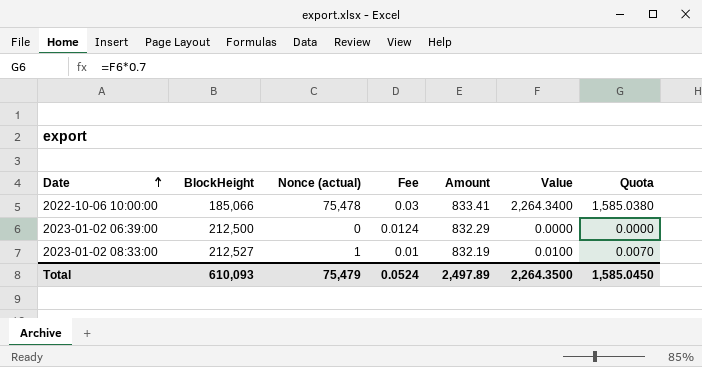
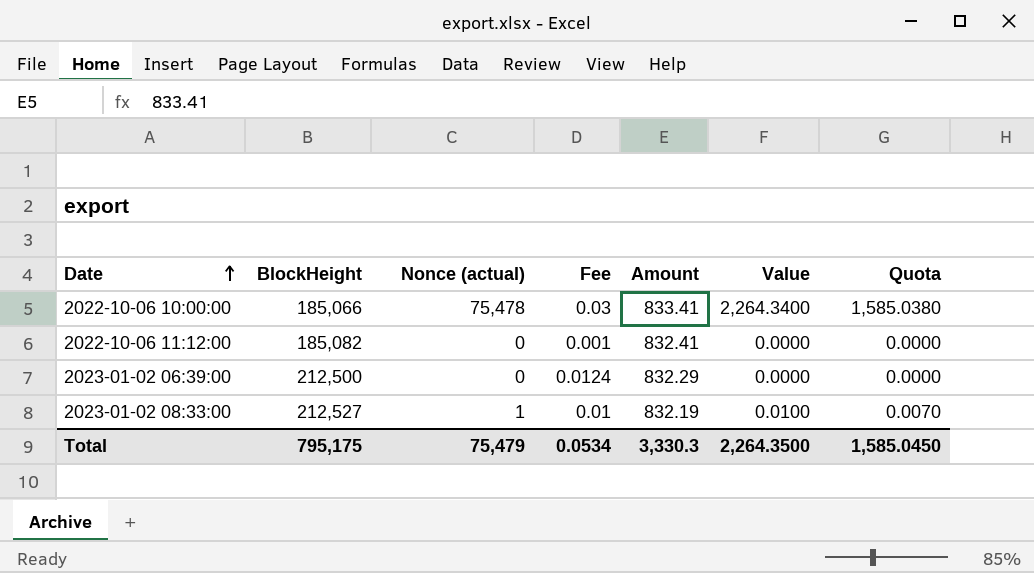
row 2022-10-06 11:12:00: none -> 185,082 | 0 | 0.001 | 832.41 | 0.0000 | 0.0000
Total | BlockHeight: 610,093 -> 795,175
Total | Fee: 0.0524 -> 0.0534
Total | Amount: 2,497.89 -> 3,330.3

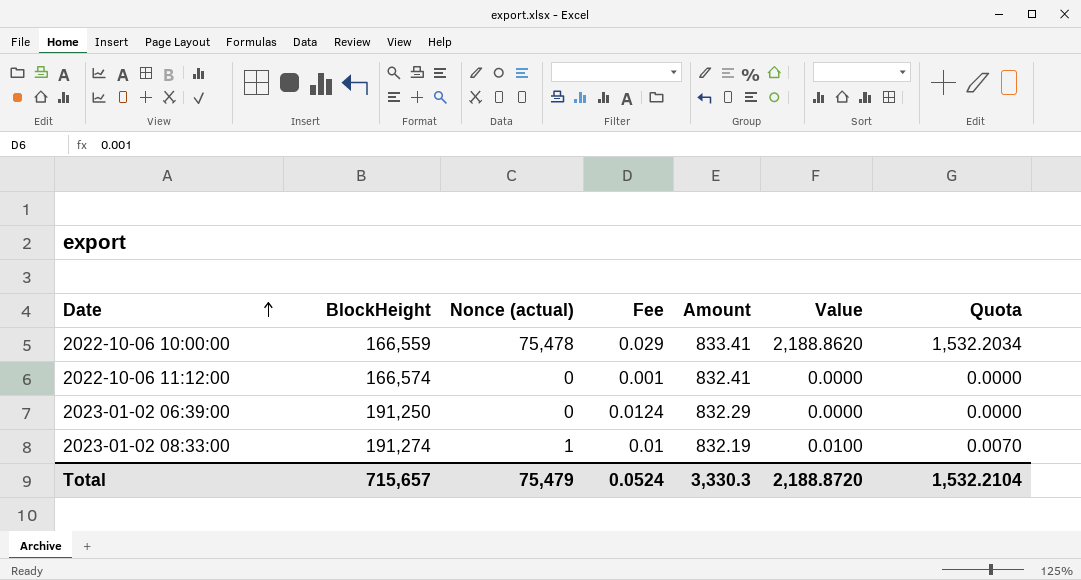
2022-10-06 10:00:00 | BlockHeight: 185,066 -> 166,559
2022-10-06 10:00:00 | Fee: 0.03 -> 0.029
2022-10-06 10:00:00 | Value: 2,264.3400 -> 2,188.8620
2022-10-06 10:00:00 | Quota: 1,585.0380 -> 1,532.2034
2022-10-06 11:12:00 | BlockHeight: 185,082 -> 166,574
2023-01-02 06:39:00 | BlockHeight: 212,500 -> 191,250
2023-01-02 08:33:00 | BlockHeight: 212,527 -> 191,274
Total | BlockHeight: 795,175 -> 715,657
Total | Fee: 0.0534 -> 0.0524
Total | Value: 2,264.3500 -> 2,188.8720
Total | Quota: 1,585.0450 -> 1,532.2104

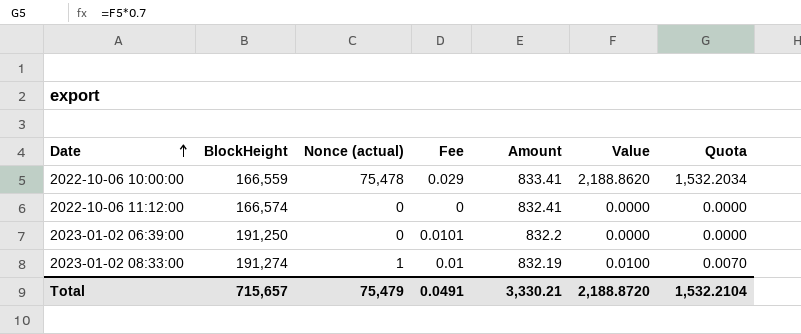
2022-10-06 11:12:00 | Fee: 0.001 -> 0
2023-01-02 06:39:00 | Fee: 0.0124 -> 0.0101
2023-01-02 06:39:00 | Amount: 832.29 -> 832.2
Total | Fee: 0.0524 -> 0.0491
Total | Amount: 3,330.3 -> 3,330.21

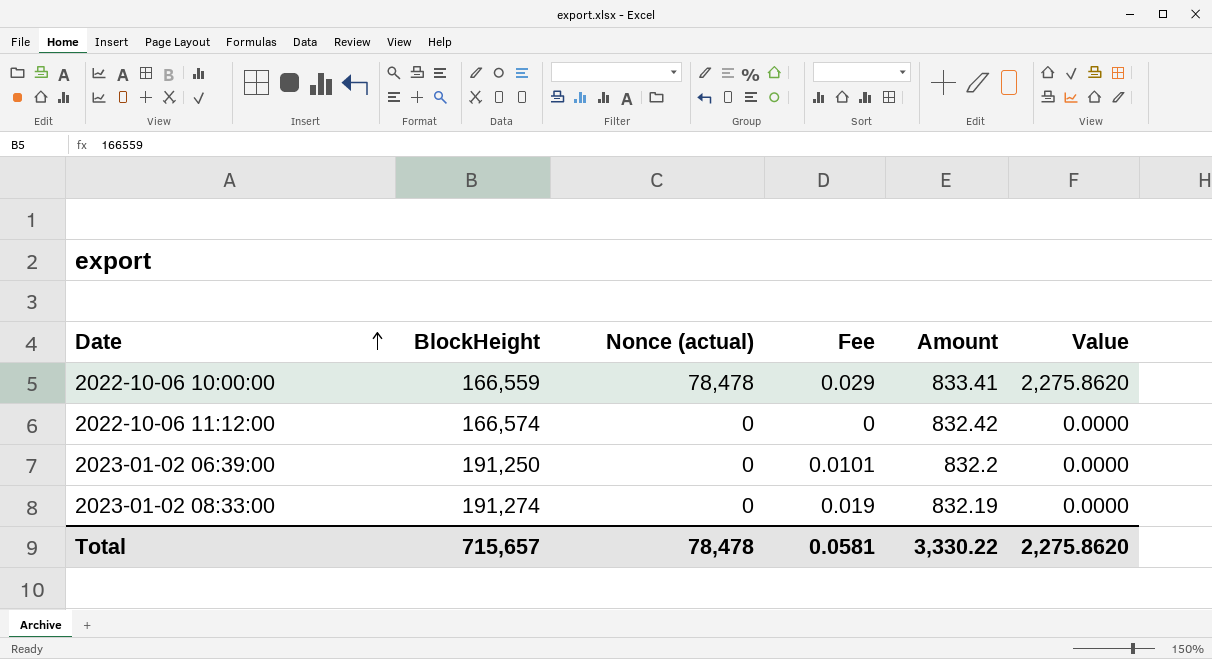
column Quota | formula: [Value] * 0.7 -> none
2022-10-06 10:00:00 | Nonce (actual): 75,478 -> 78,478
2022-10-06 10:00:00 | Value: 2,188.8620 -> 2,275.8620
2022-10-06 11:12:00 | Amount: 832.41 -> 832.42
2023-01-02 08:33:00 | Nonce (actual): 1 -> 0
2023-01-02 08:33:00 | Fee: 0.01 -> 0.019
2023-01-02 08:33:00 | Value: 0.0100 -> 0.0000
Total | Nonce (actual): 75,479 -> 78,478
Total | Fee: 0.0491 -> 0.0581
Total | Amount: 3,330.21 -> 3,330.22
Total | Value: 2,188.8720 -> 2,275.8620

